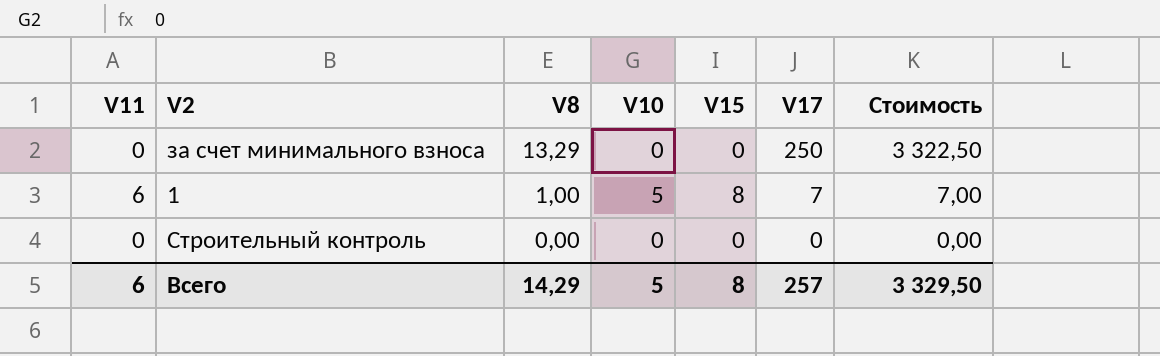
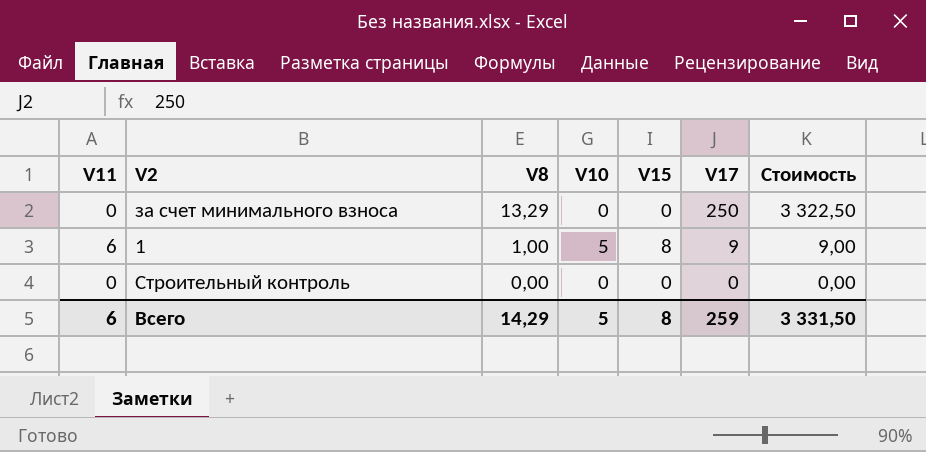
1 | V17: 7 -> 9
1 | Стоимость: 7,00 -> 9,00
Всего | V17: 257 -> 259
Всего | Стоимость: 3 329,50 -> 3 331,50

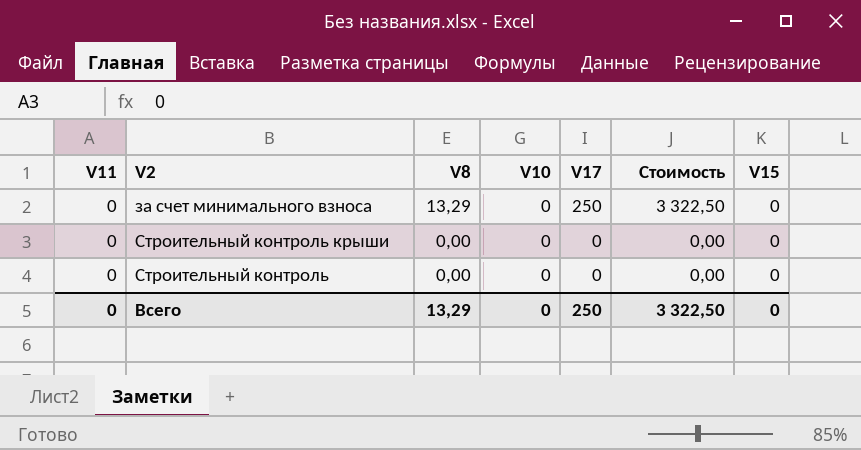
column V15 | position: 5 -> 7
row 1: 6 | 1,00 | 5 | 8 | 9 | 9,00 -> none
row Строительный контроль крыши: none -> 0 | 0,00 | 0 | 0 | 0,00 | 0
Всего | V11: 6 -> 0
Всего | V8: 14,29 -> 13,29
Всего | V10: 5 -> 0
Всего | V17: 259 -> 250
Всего | Стоимость: 3 331,50 -> 3 322,50
Всего | V15: 8 -> 0

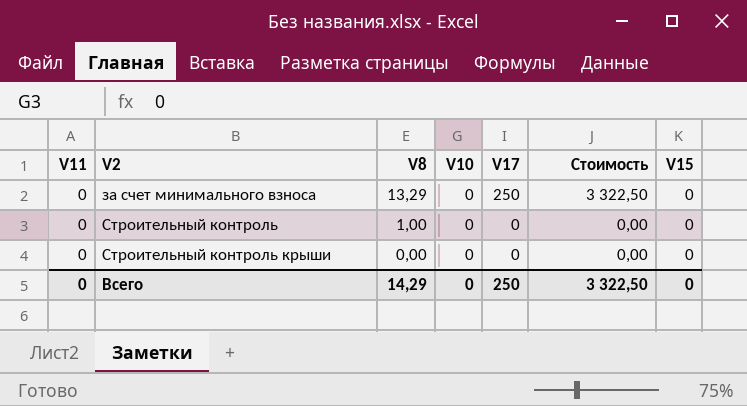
row order: V8 descending -> V2 ascending
Строительный контроль | V8: 0,00 -> 1,00
Всего | V8: 13,29 -> 14,29

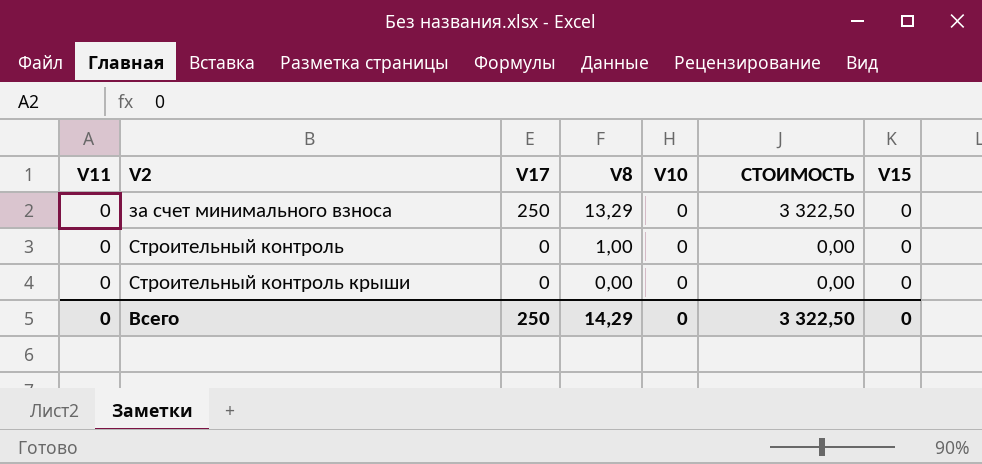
column V17 | position: 5 -> 3
column name: Стоимость -> СТОИМОСТЬ

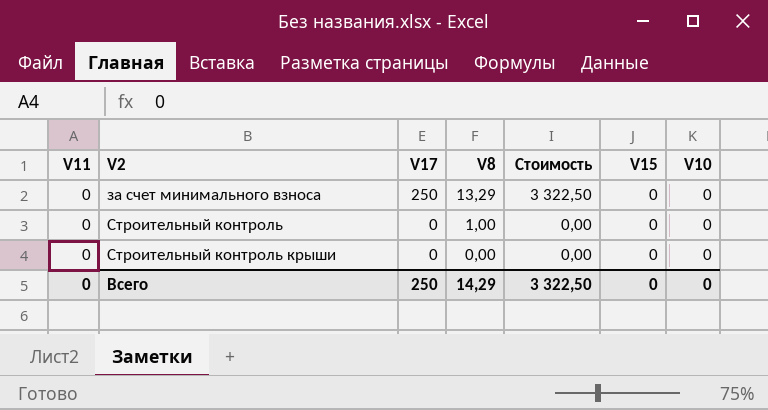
column name: СТОИМОСТЬ -> Стоимость
column V10 | position: 5 -> 7

